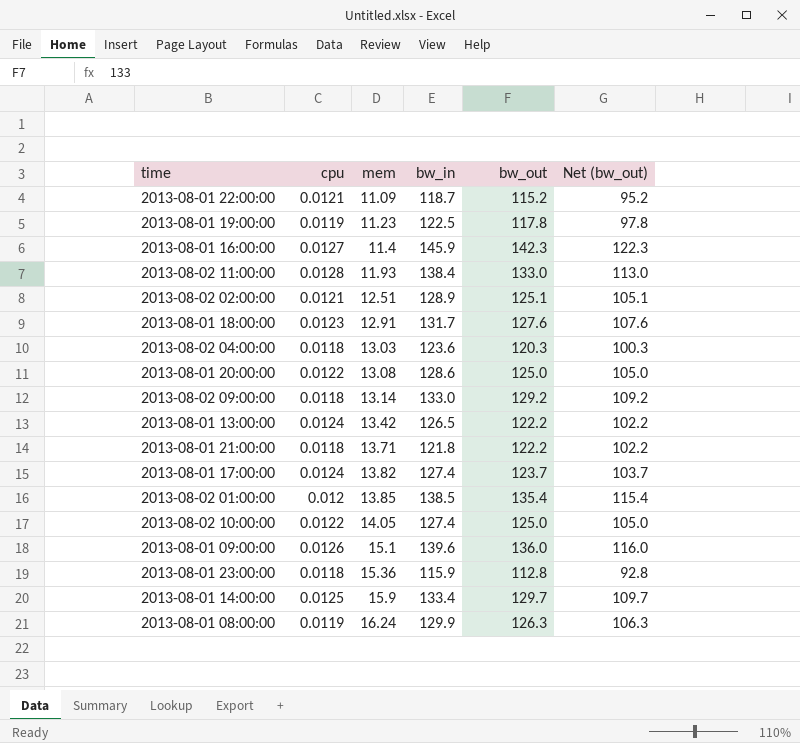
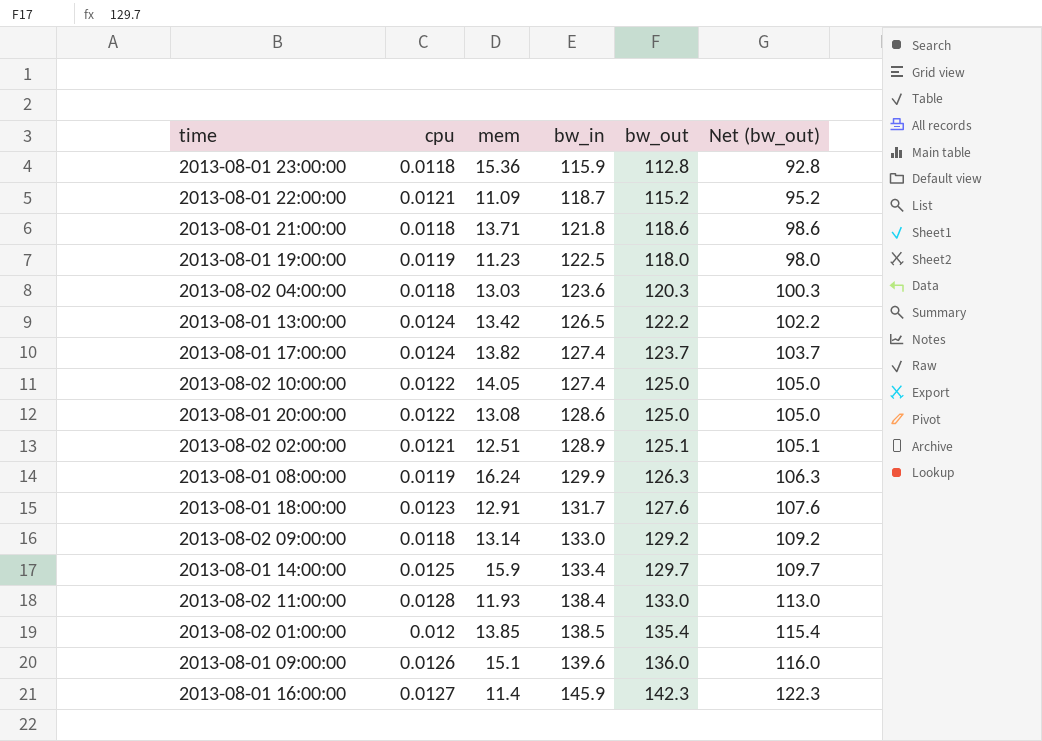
row order: mem ascending -> bw_in ascending
2013-08-01 21:00:00 | bw_out: 122.2 -> 118.6
2013-08-01 21:00:00 | Net (bw_out): 102.2 -> 98.6
2013-08-01 19:00:00 | bw_out: 117.8 -> 118.0
2013-08-01 19:00:00 | Net (bw_out): 97.8 -> 98.0

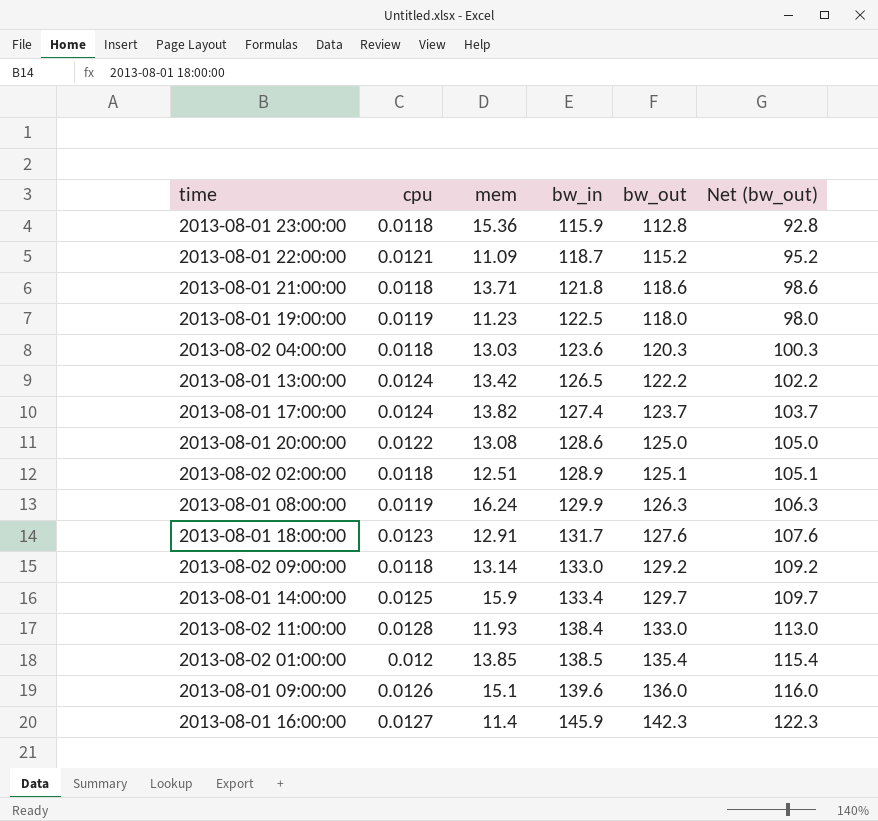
row 2013-08-02 10:00:00: 0.0122 | 14.05 | 127.4 | 125.0 | 105.0 -> none
2013-08-02 02:00:00 | cpu: 0.0121 -> 0.0118

